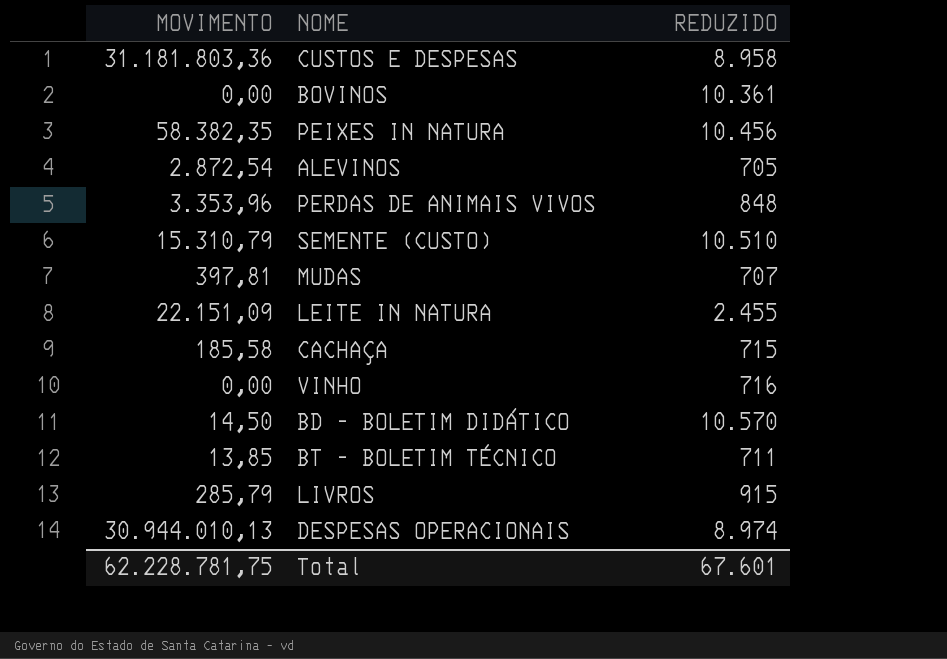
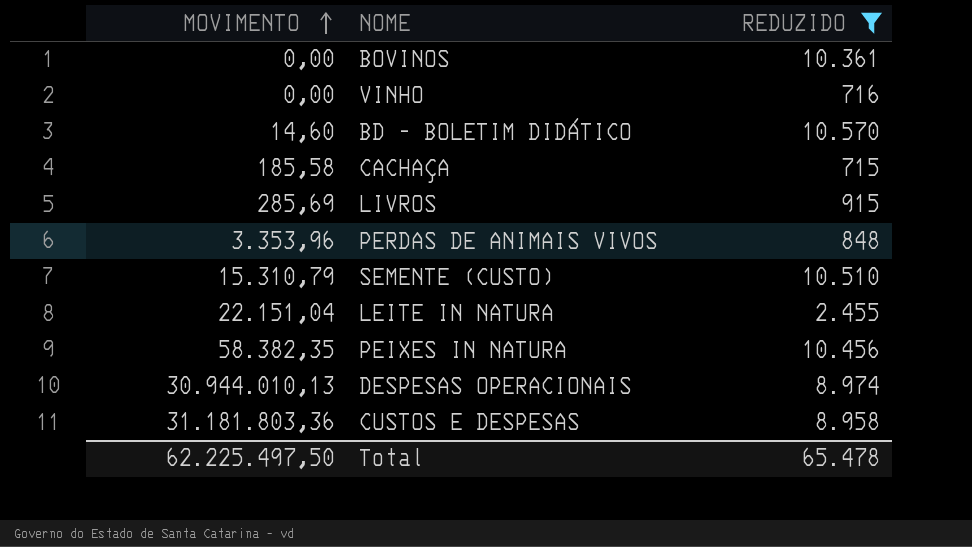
filter: none -> REDUZIDO >= 715
row order: none -> MOVIMENTO ascending
BD - BOLETIM DIDÁTICO | MOVIMENTO: 14,50 -> 14,60
LIVROS | MOVIMENTO: 285,79 -> 285,69
LEITE IN NATURA | MOVIMENTO: 22.151,09 -> 22.151,04
Total | MOVIMENTO: 62.228.781,75 -> 62.225.497,50
Total | REDUZIDO: 67.601 -> 65.478

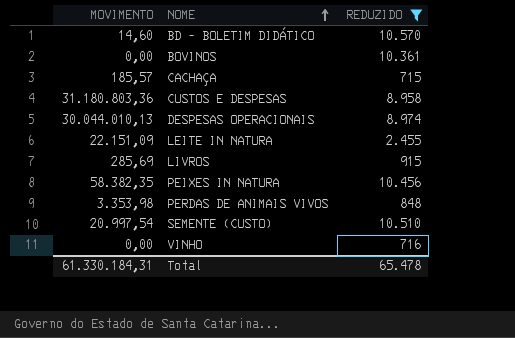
row order: MOVIMENTO ascending -> NOME ascending
CACHAÇA | MOVIMENTO: 185,58 -> 185,57
CUSTOS E DESPESAS | MOVIMENTO: 31.181.803,36 -> 31.180.803,36
DESPESAS OPERACIONAIS | MOVIMENTO: 30.944.010,13 -> 30.044.010,13
LEITE IN NATURA | MOVIMENTO: 22.151,04 -> 22.151,09
PERDAS DE ANIMAIS VIVOS | MOVIMENTO: 3.353,96 -> 3.353,98
SEMENTE (CUSTO) | MOVIMENTO: 15.310,79 -> 20.997,54
Total | MOVIMENTO: 62.225.497,50 -> 61.330.184,31

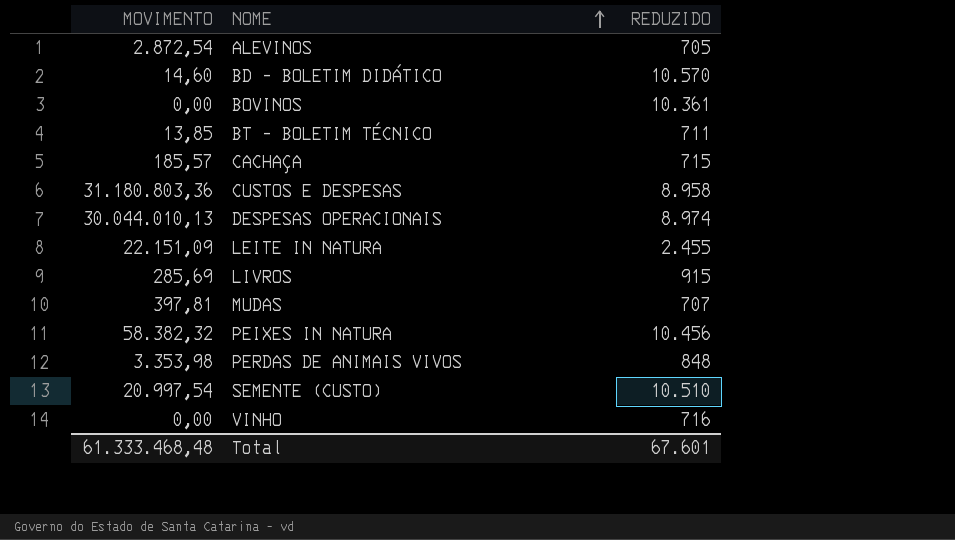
filter: REDUZIDO >= 715 -> none
PEIXES IN NATURA | MOVIMENTO: 58.382,35 -> 58.382,32
Total | MOVIMENTO: 61.330.184,31 -> 61.333.468,48
Total | REDUZIDO: 65.478 -> 67.601

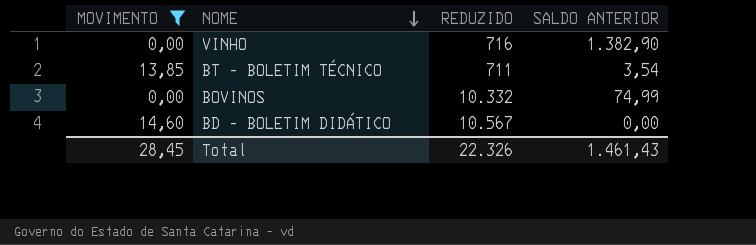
filter: none -> MOVIMENTO <= 14,60
row order: NOME ascending -> NOME descending
column SALDO ANTERIOR | position: none -> 4
BOVINOS | REDUZIDO: 10.361 -> 10.332
BD - BOLETIM DIDÁTICO | REDUZIDO: 10.570 -> 10.567
Total | MOVIMENTO: 61.333.468,48 -> 28,45
Total | REDUZIDO: 67.601 -> 22.326

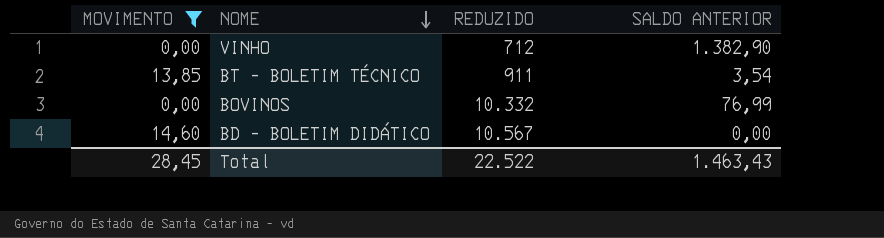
VINHO | REDUZIDO: 716 -> 712
BT - BOLETIM TÉCNICO | REDUZIDO: 711 -> 911
BOVINOS | SALDO ANTERIOR: 74,99 -> 76,99
Total | REDUZIDO: 22.326 -> 22.522
Total | SALDO ANTERIOR: 1.461,43 -> 1.463,43

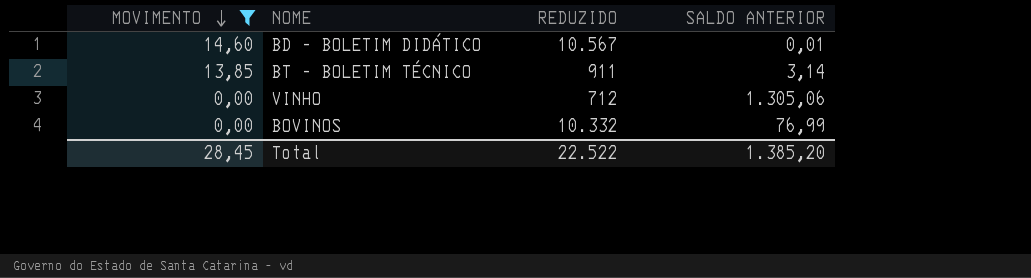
row order: NOME descending -> MOVIMENTO descending
BD - BOLETIM DIDÁTICO | SALDO ANTERIOR: 0,00 -> 0,01
BT - BOLETIM TÉCNICO | SALDO ANTERIOR: 3,54 -> 3,14
VINHO | SALDO ANTERIOR: 1.382,90 -> 1.305,06
Total | SALDO ANTERIOR: 1.463,43 -> 1.385,20

